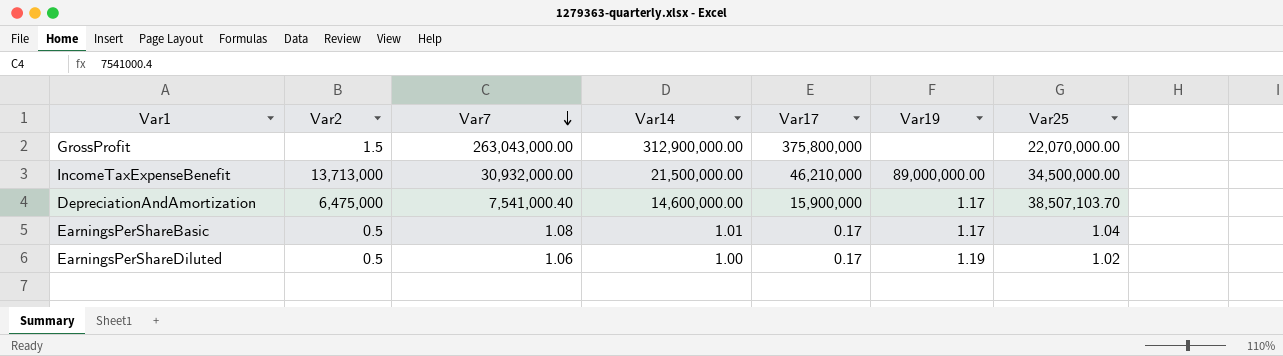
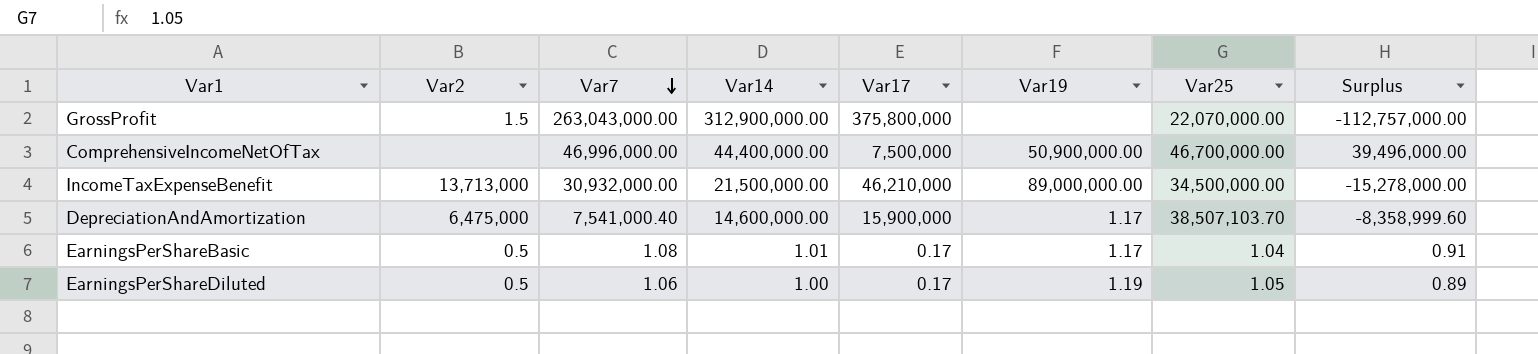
column Surplus | formula: none -> [Var7] - [Var17]
row ComprehensiveIncomeNetOfTax: none -> none | 46,996,000.00 | 44,400,000.00 | 7,500,000 | 50,900,000.00 | 46,700,000.00 | 39,496,000.00
EarningsPerShareDiluted | Var25: 1.02 -> 1.05

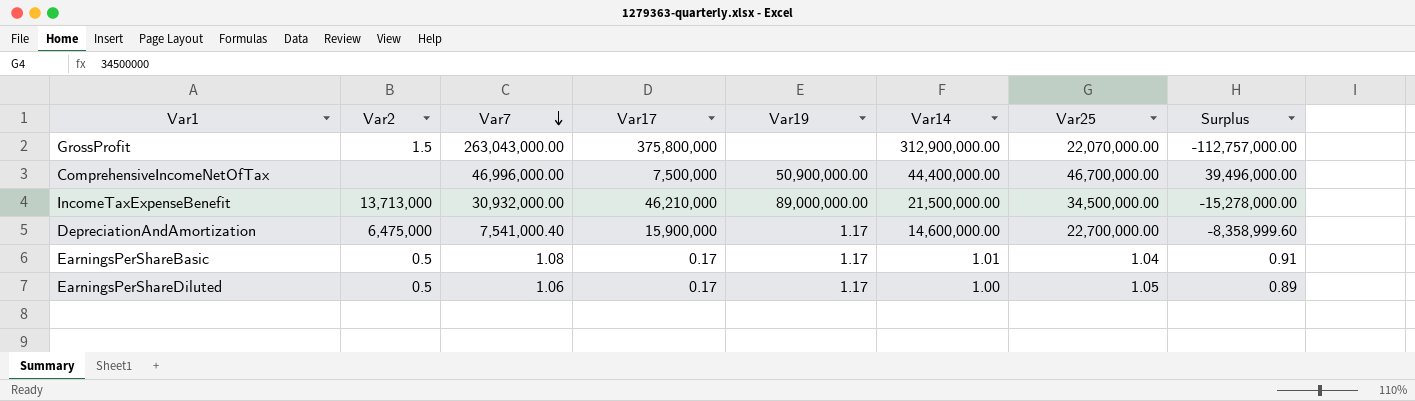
column Var14 | position: 4 -> 6
DepreciationAndAmortization | Var25: 38,507,103.70 -> 22,700,000.00
EarningsPerShareDiluted | Var19: 1.19 -> 1.17

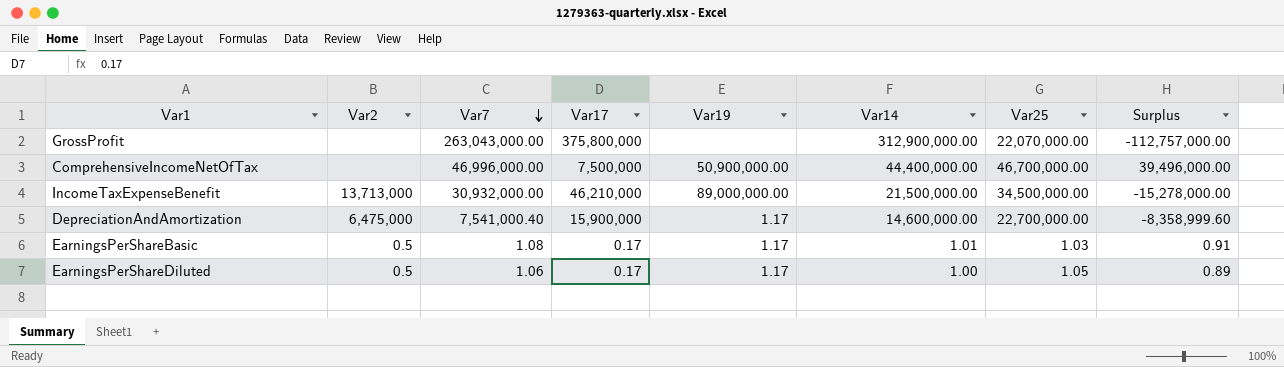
GrossProfit | Var2: 1.5 -> none
EarningsPerShareBasic | Var25: 1.04 -> 1.03

